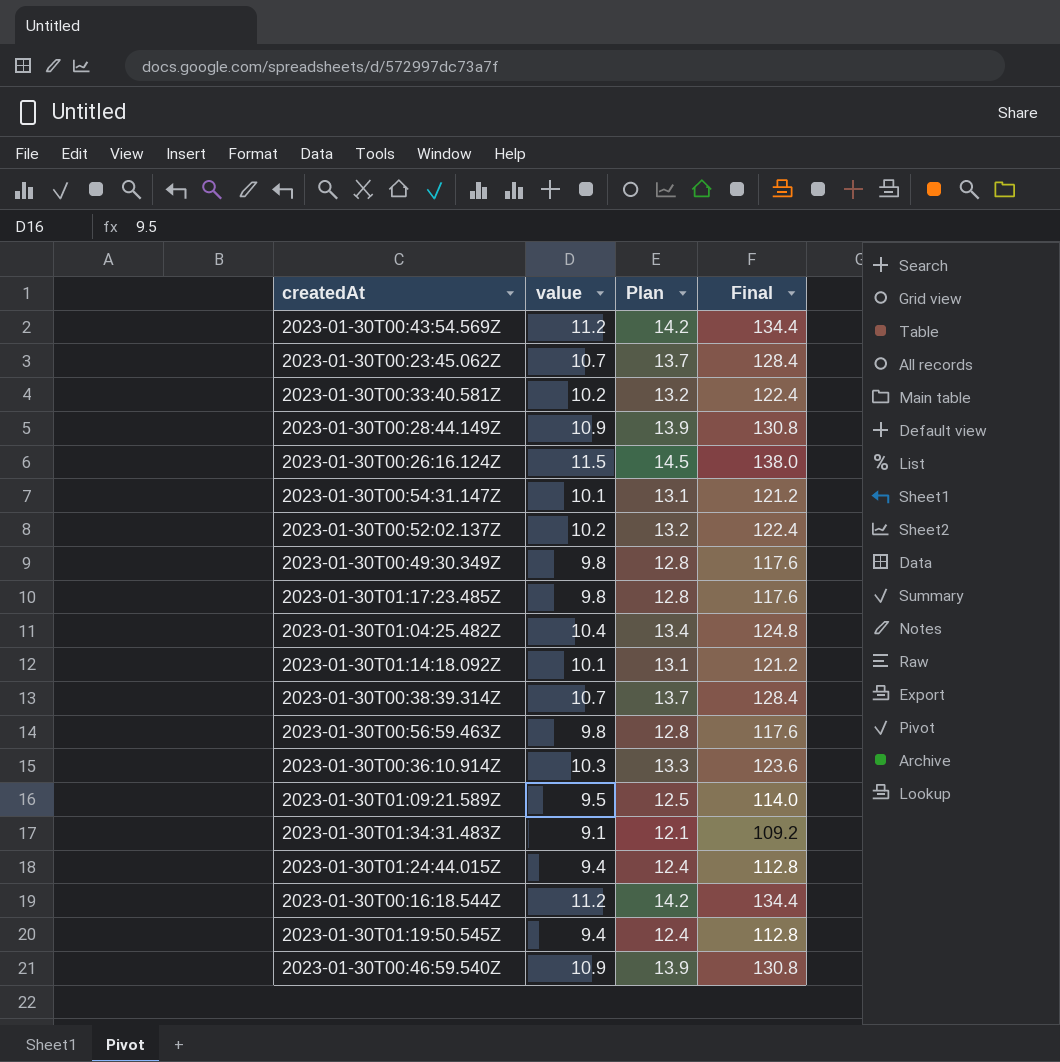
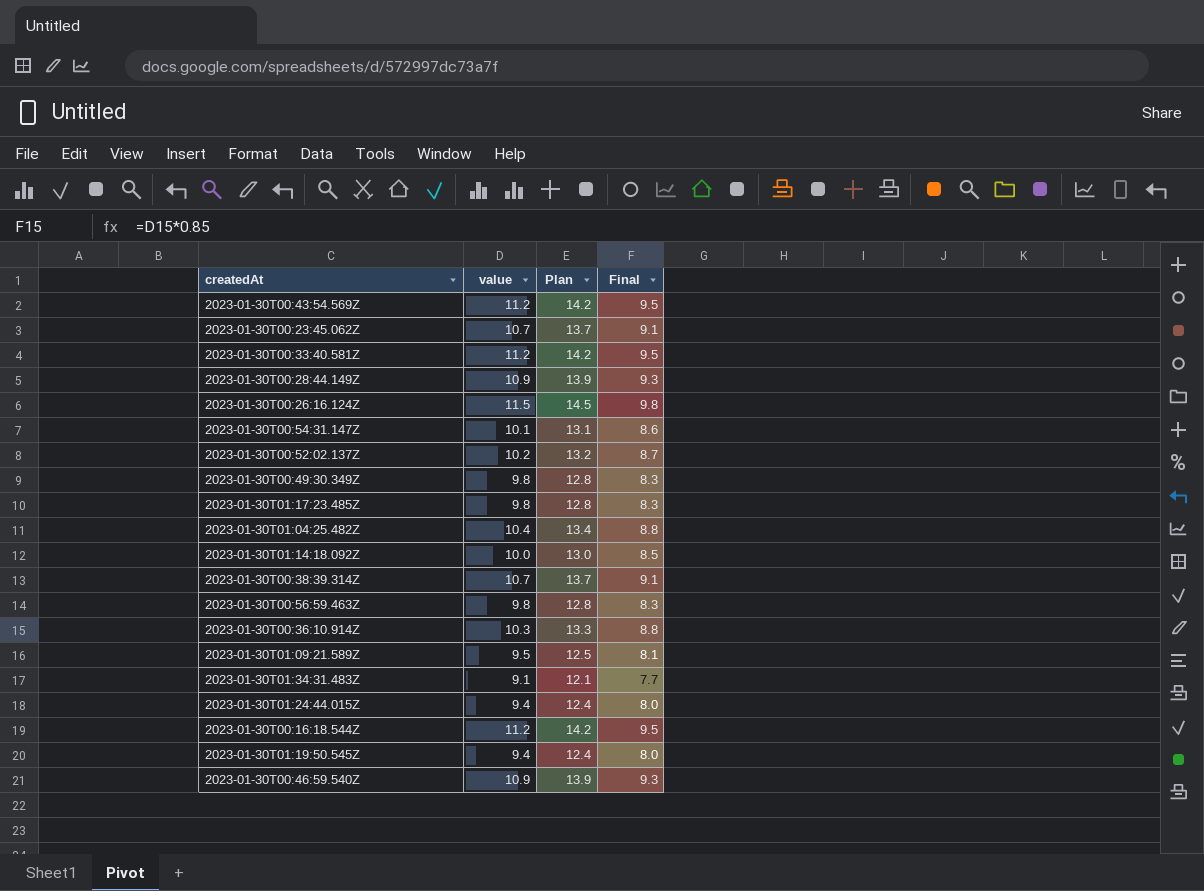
column Final | formula: [value] * 12 -> [value] * 0.85
2023-01-30T00:33:40.581Z | value: 10.2 -> 11.2
2023-01-30T00:33:40.581Z | Plan: 13.2 -> 14.2
2023-01-30T01:14:18.092Z | value: 10.1 -> 10.0
2023-01-30T01:14:18.092Z | Plan: 13.1 -> 13.0

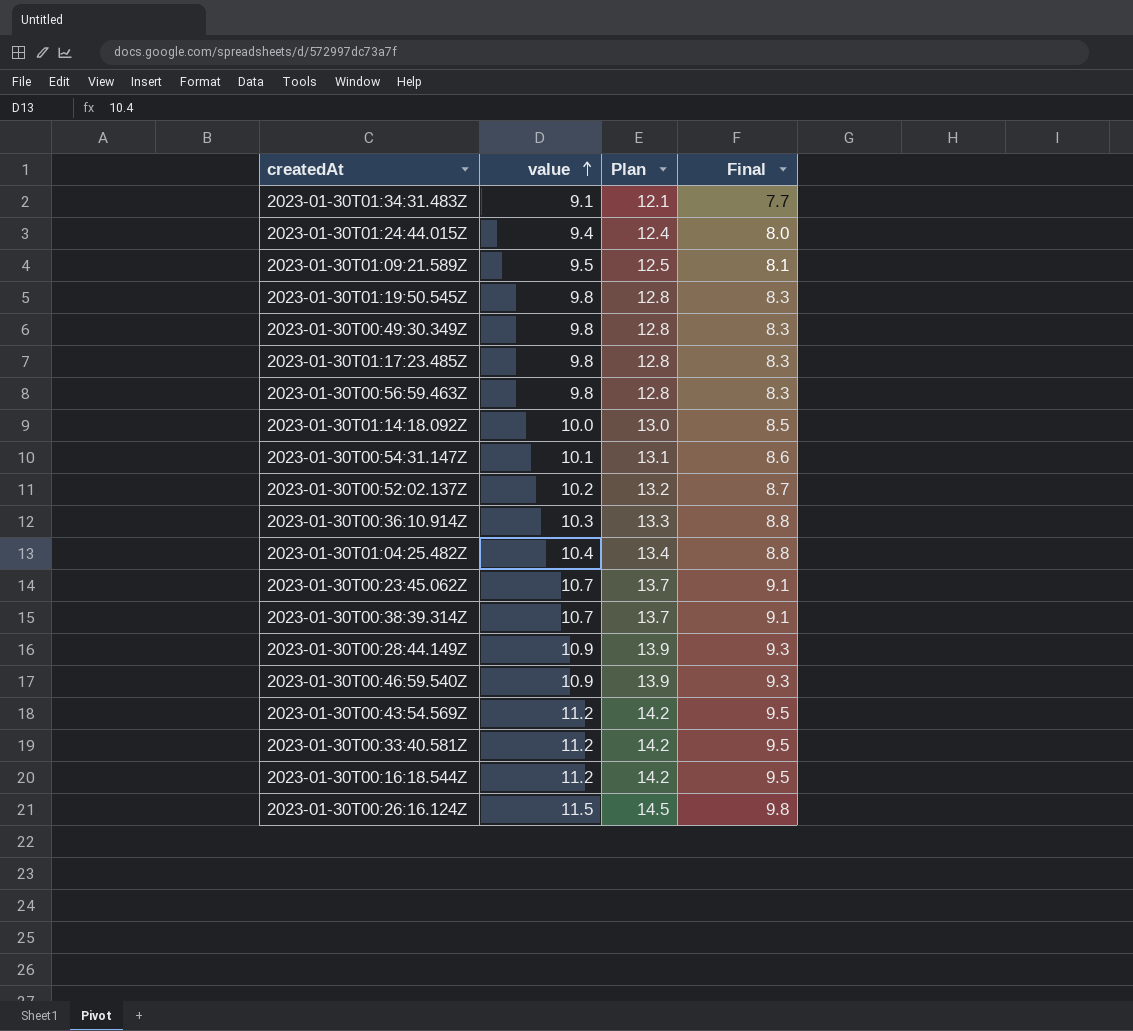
row order: none -> value ascending
2023-01-30T01:19:50.545Z | value: 9.4 -> 9.8
2023-01-30T01:19:50.545Z | Plan: 12.4 -> 12.8
2023-01-30T01:19:50.545Z | Final: 8.0 -> 8.3

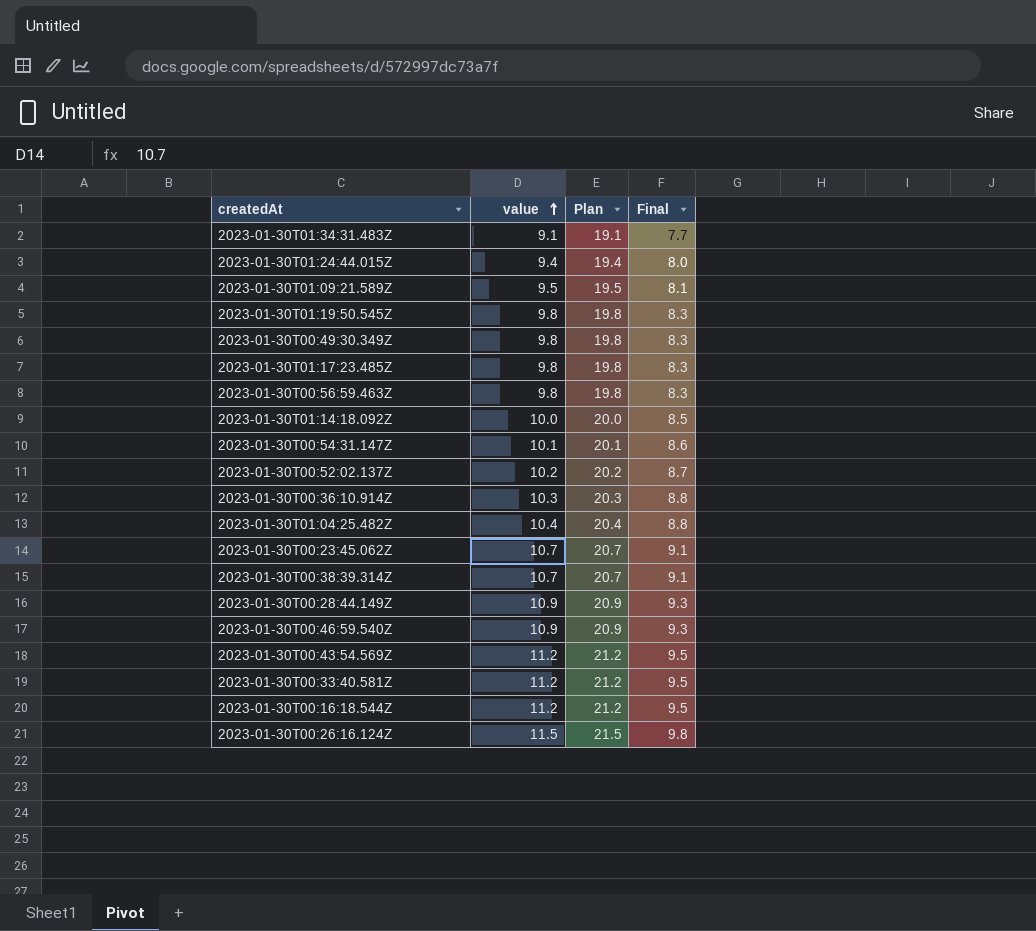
column Plan | formula: [value] + 3 -> [value] + 10

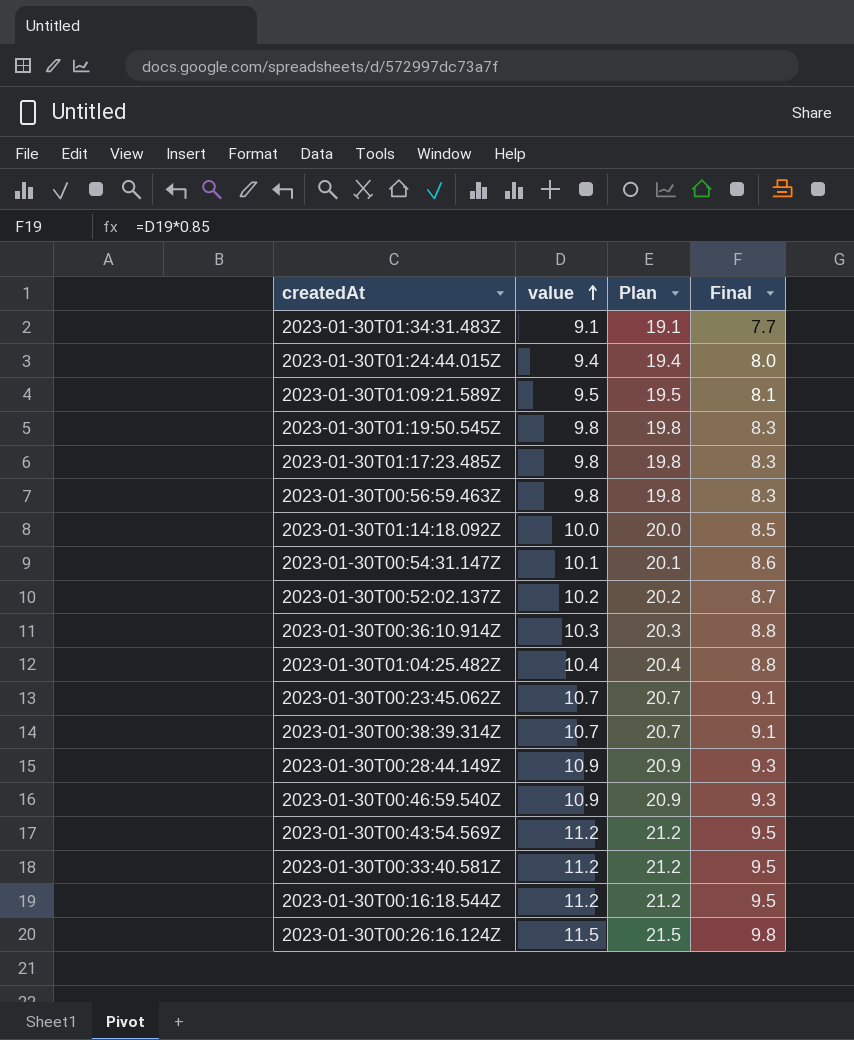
row 2023-01-30T00:49:30.349Z: 9.8 | 19.8 | 8.3 -> none

